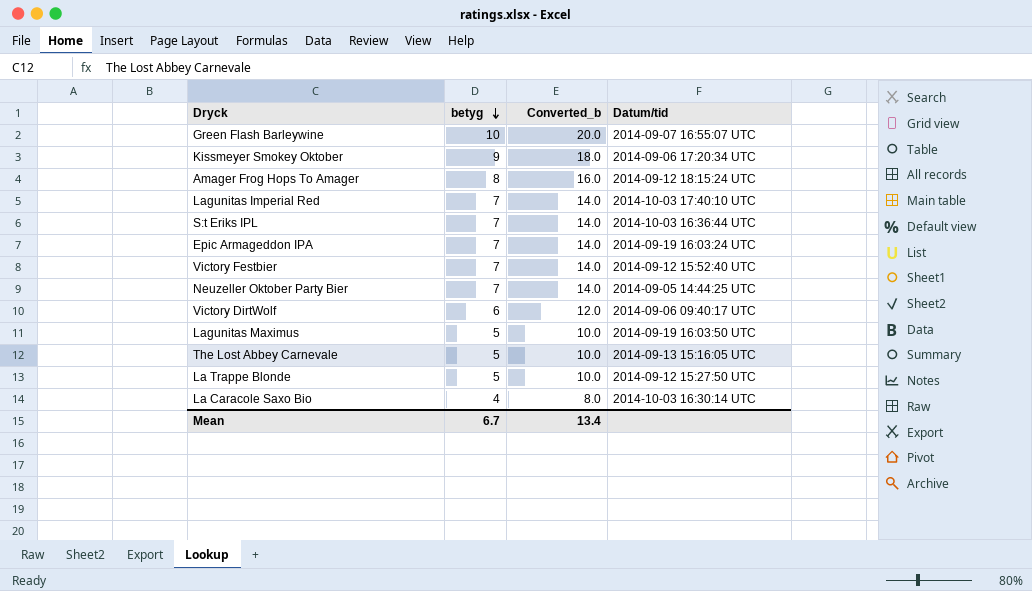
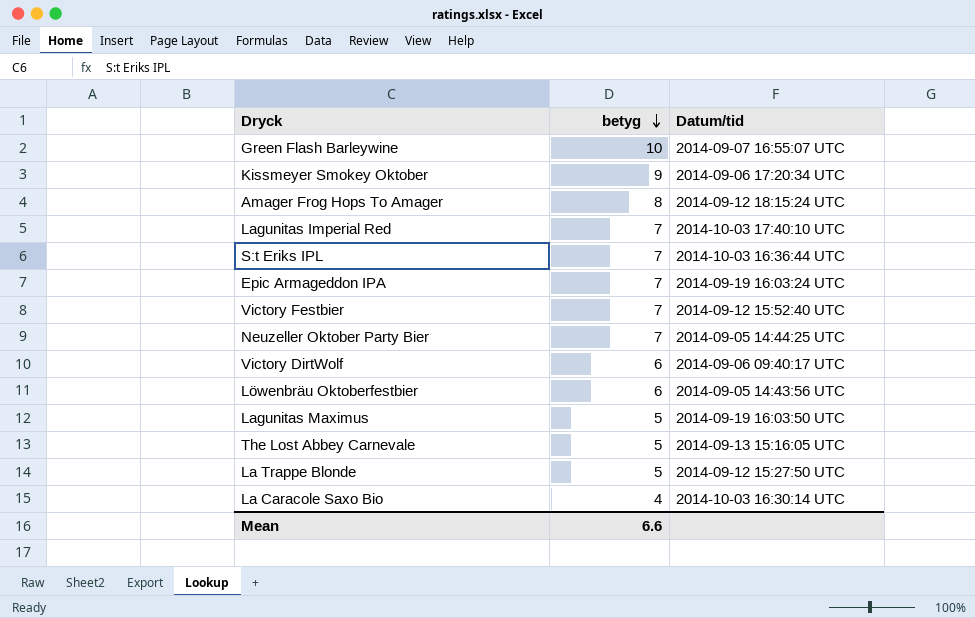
column Converted_b | formula: [betyg] * 2 -> none
row Löwenbräu Oktoberfestbier: none -> 6 | 2014-09-05 14:43:56 UTC
Mean | betyg: 6.7 -> 6.6

